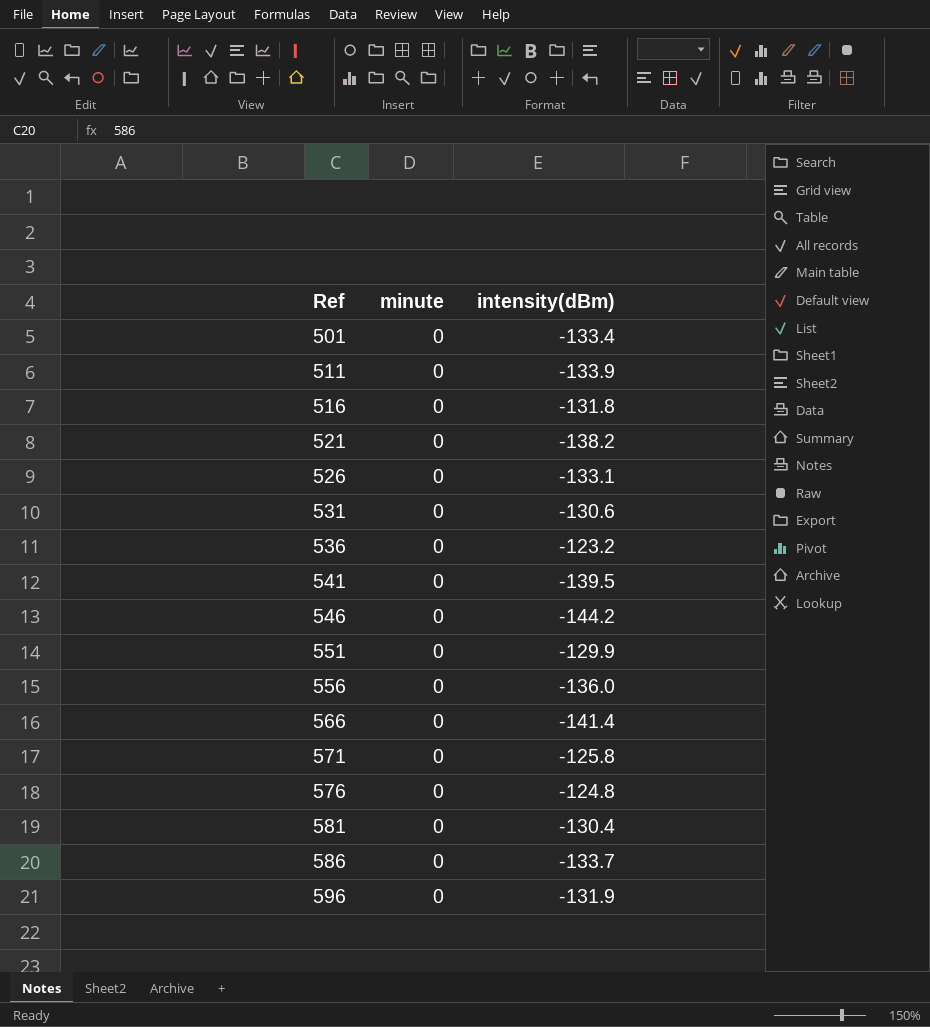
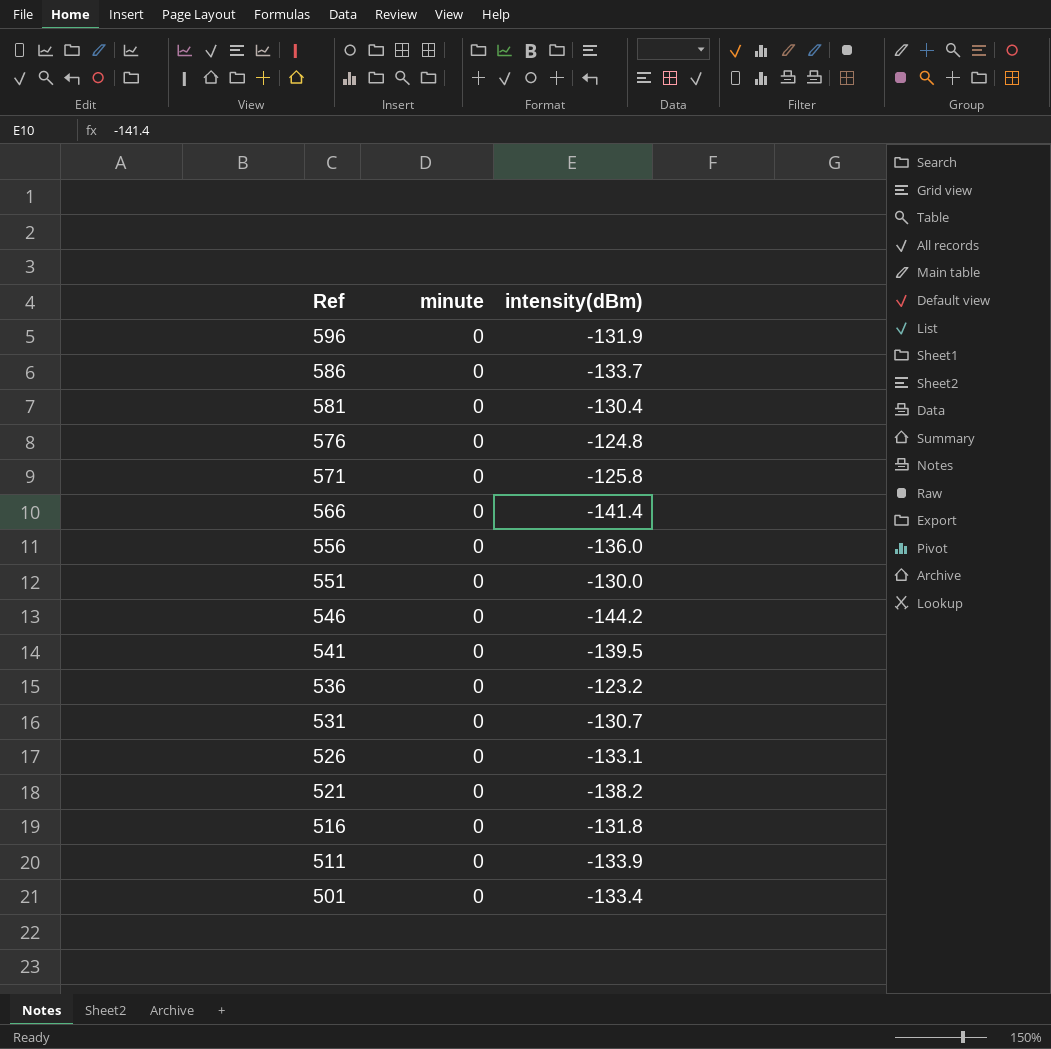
row order: Ref ascending -> Ref descending
551 | intensity(dBm): -129.9 -> -130.0
531 | intensity(dBm): -130.6 -> -130.7

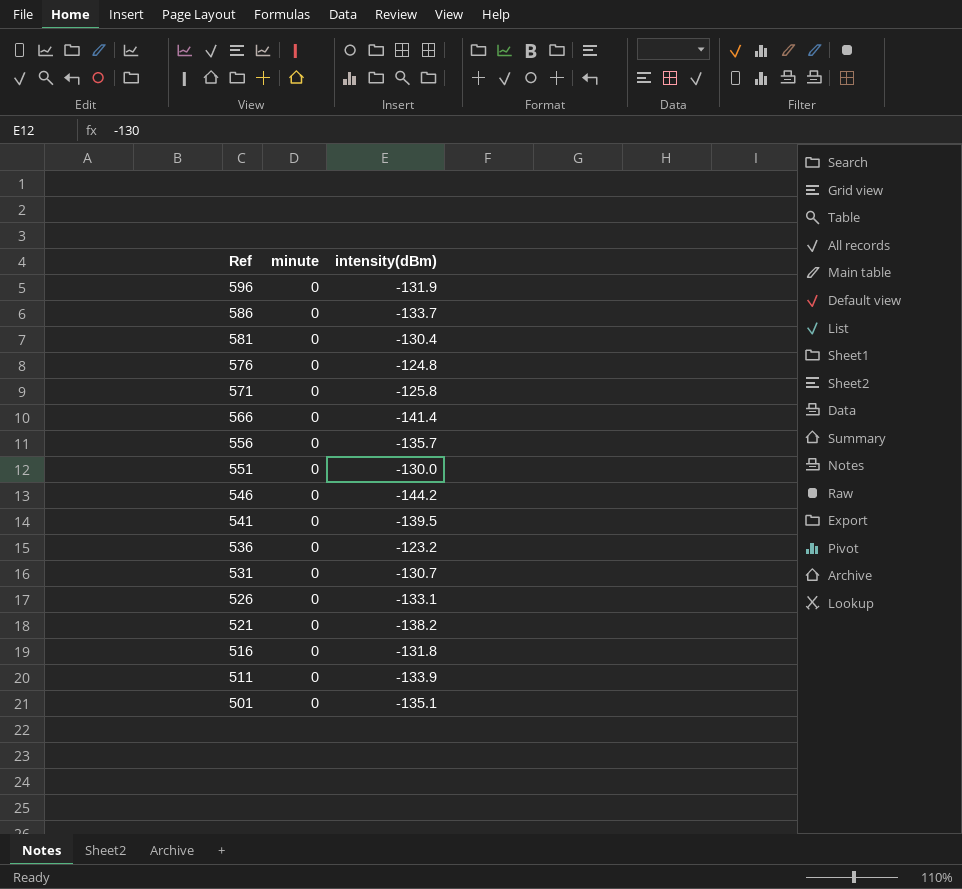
556 | intensity(dBm): -136.0 -> -135.7
501 | intensity(dBm): -133.4 -> -135.1

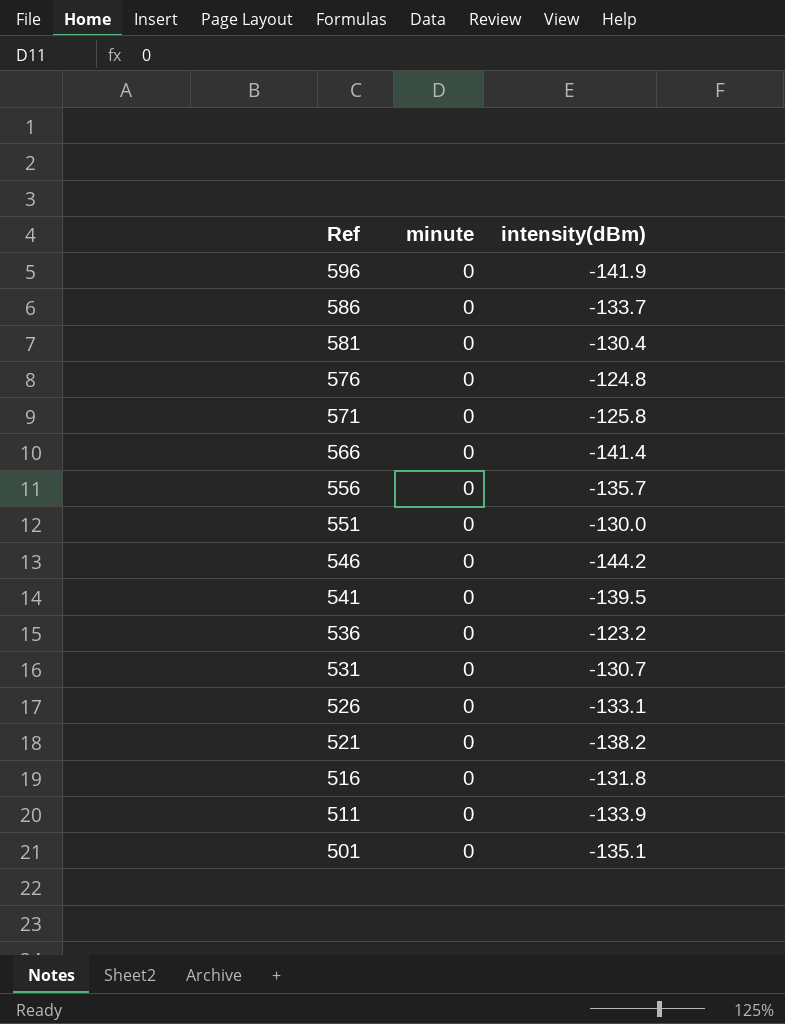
596 | intensity(dBm): -131.9 -> -141.9

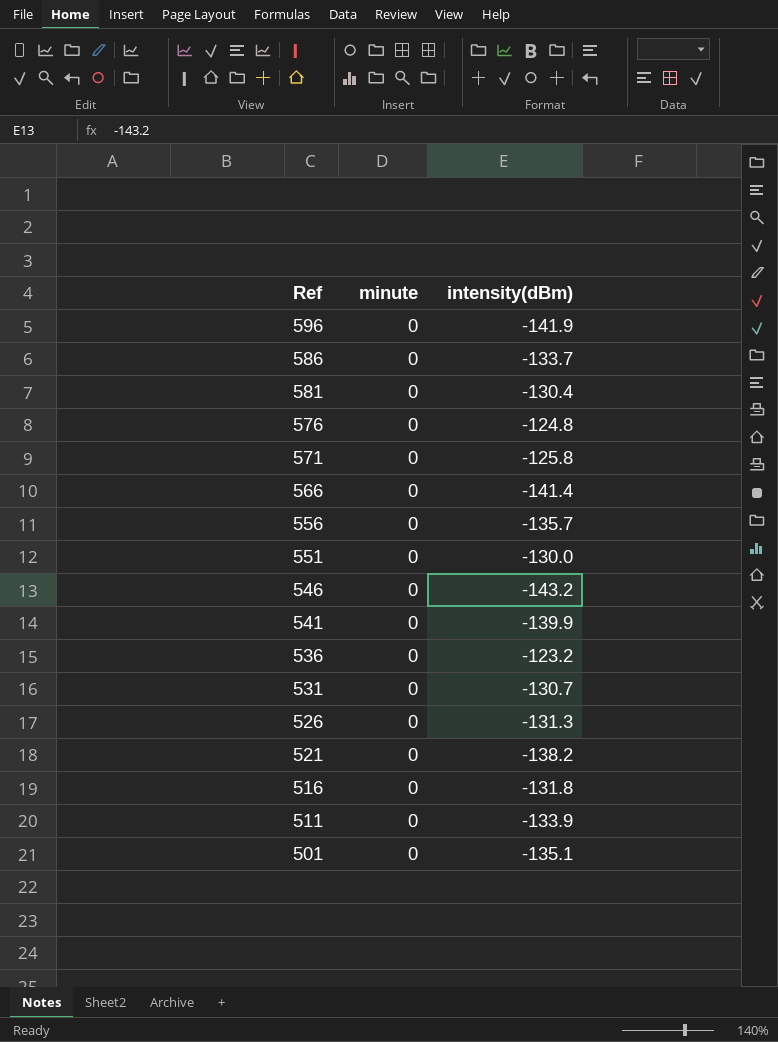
546 | intensity(dBm): -144.2 -> -143.2
541 | intensity(dBm): -139.5 -> -139.9
526 | intensity(dBm): -133.1 -> -131.3

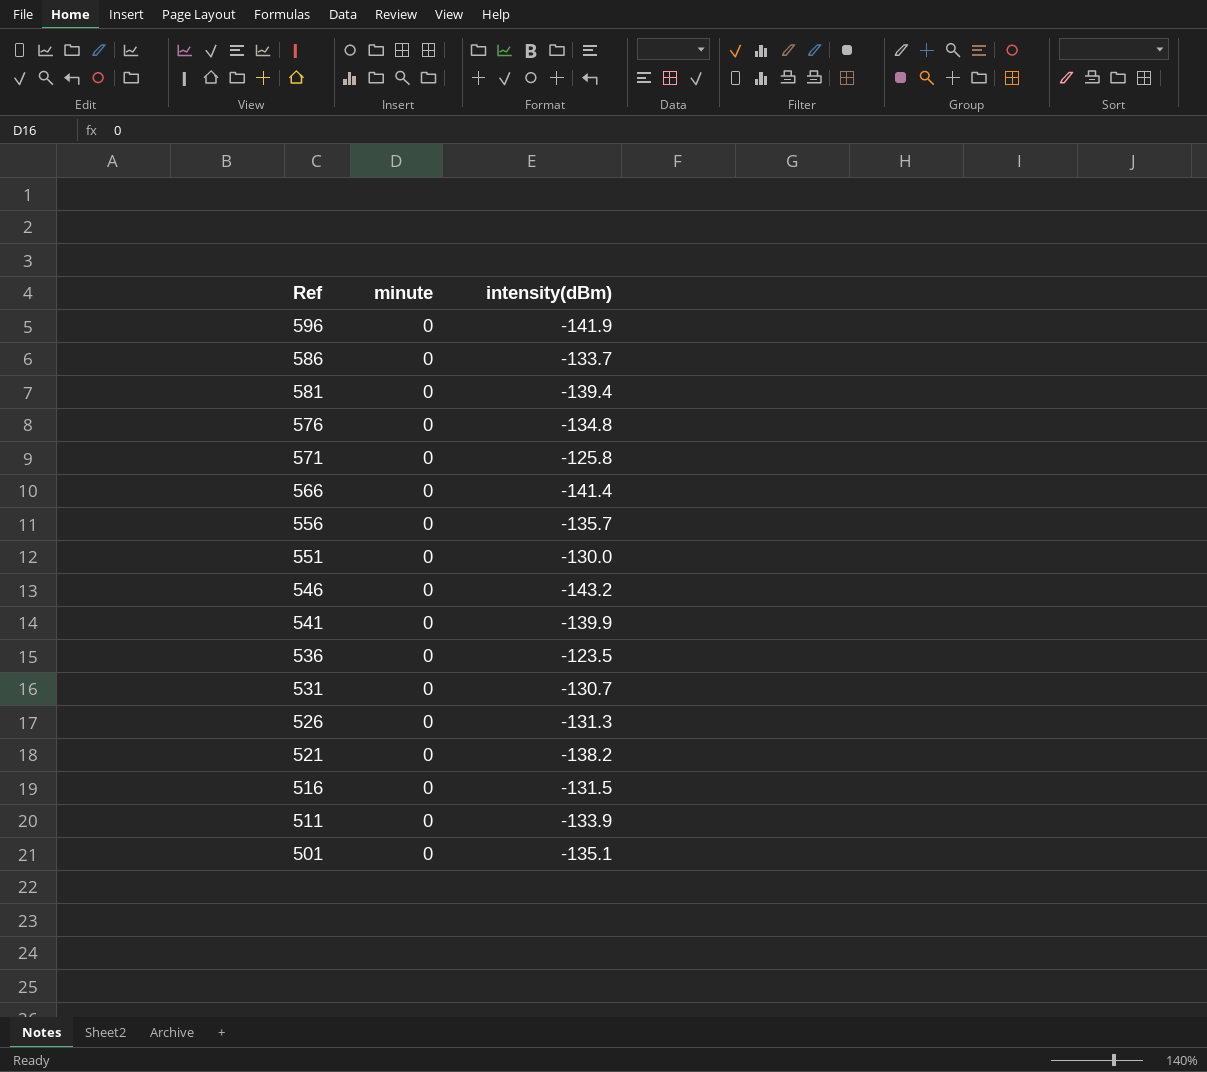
581 | intensity(dBm): -130.4 -> -139.4
576 | intensity(dBm): -124.8 -> -134.8
536 | intensity(dBm): -123.2 -> -123.5
516 | intensity(dBm): -131.8 -> -131.5

